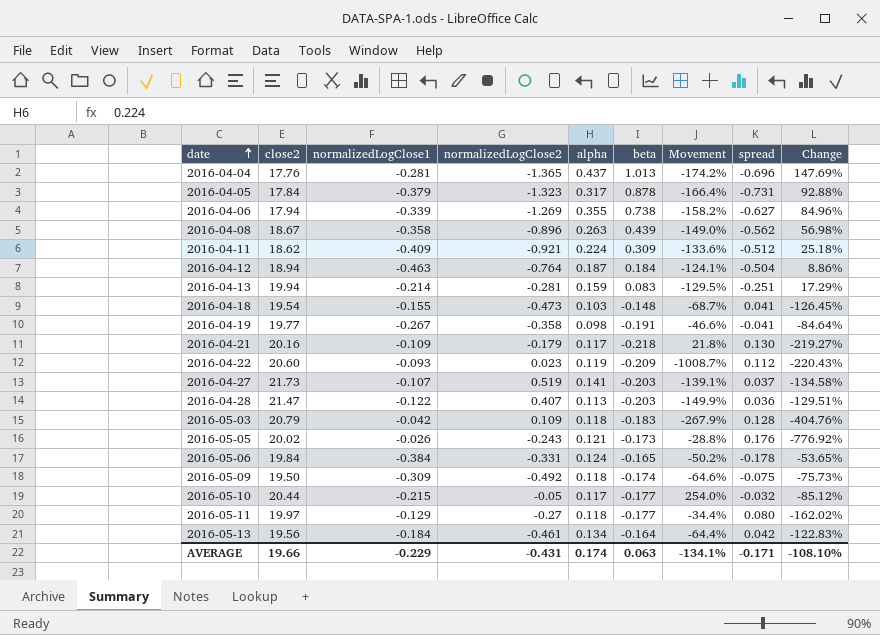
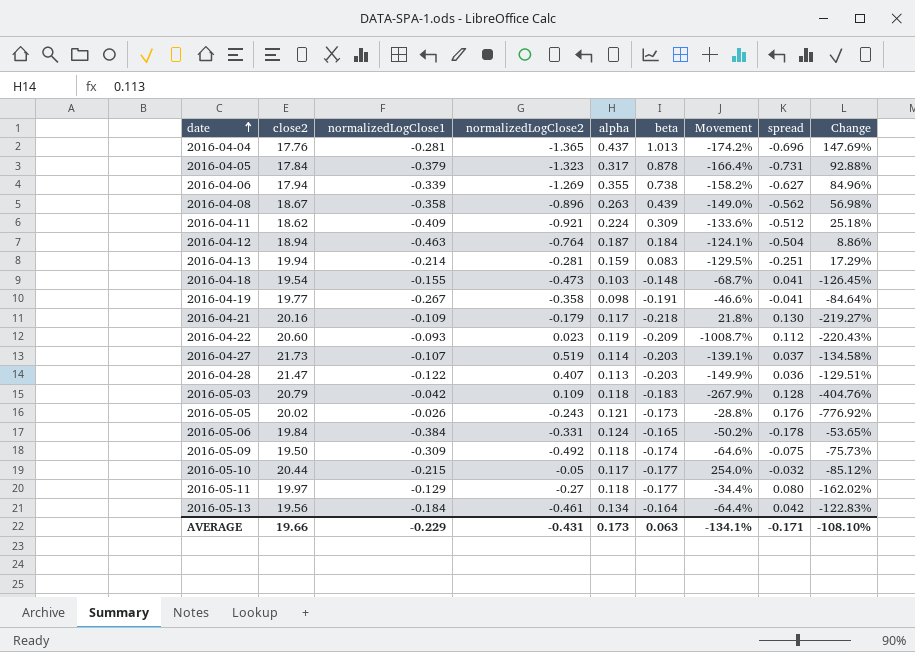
2016-04-27 | alpha: 0.141 -> 0.114
AVERAGE | alpha: 0.174 -> 0.173

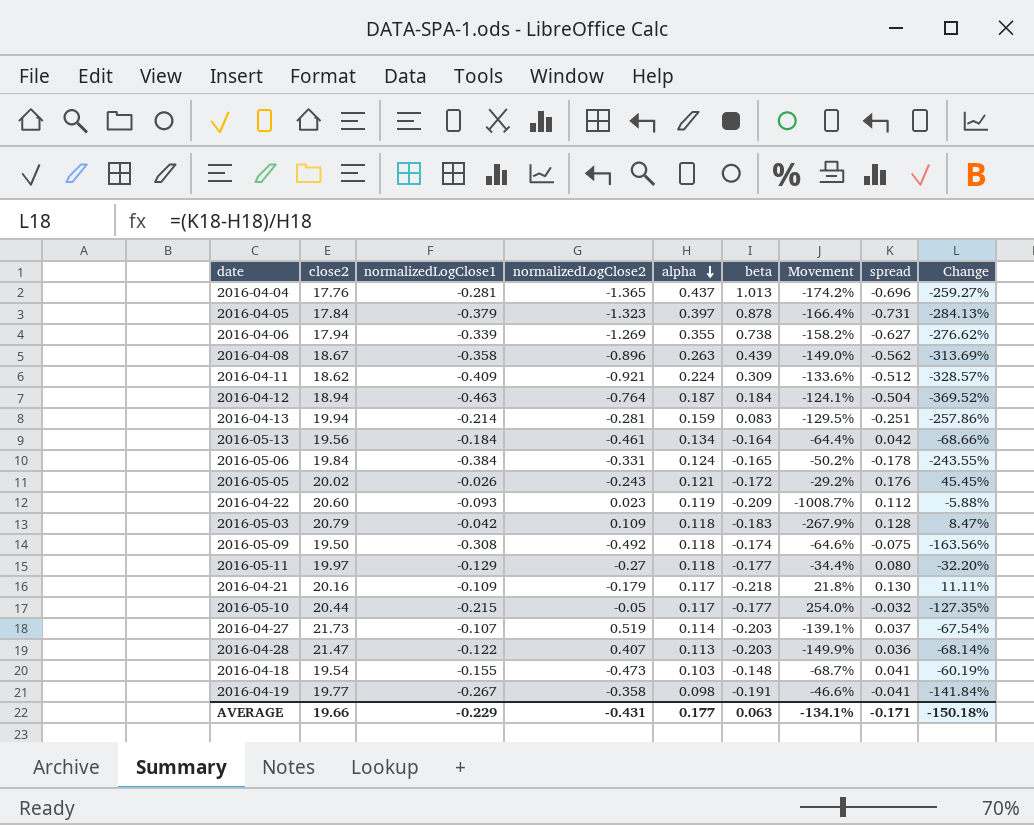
row order: date ascending -> alpha descending
column Change | formula: ([spread] - [normalizedLogClose1]) / [normalizedLogClose1] -> ([spread] - [alpha]) / [alpha]
2016-04-05 | alpha: 0.317 -> 0.397
2016-05-05 | beta: -0.173 -> -0.172
2016-05-05 | Movement: -28.8% -> -29.2%
2016-05-09 | normalizedLogClose1: -0.309 -> -0.308
AVERAGE | alpha: 0.173 -> 0.177
AVERAGE | Change: -108.10% -> -150.18%

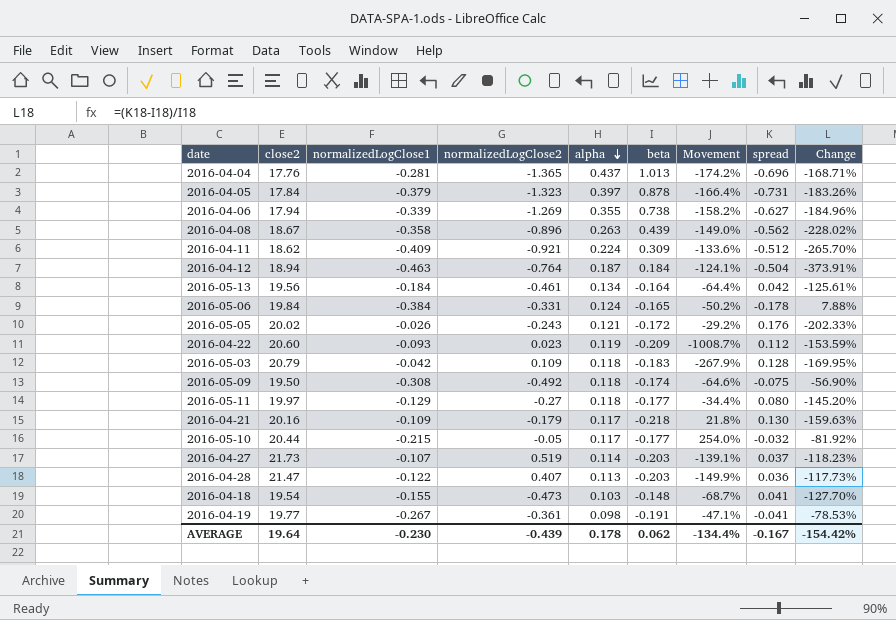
column Change | formula: ([spread] - [alpha]) / [alpha] -> ([spread] - [beta]) / [beta]
row 2016-04-13: 19.94 | -0.214 | -0.281 | 0.159 | 0.083 | -129.5% | -0.251 | -257.86% -> none
2016-04-19 | normalizedLogClose2: -0.358 -> -0.361
2016-04-19 | Movement: -46.6% -> -47.1%
AVERAGE | close2: 19.66 -> 19.64
AVERAGE | normalizedLogClose1: -0.229 -> -0.230
AVERAGE | normalizedLogClose2: -0.431 -> -0.439
AVERAGE | alpha: 0.177 -> 0.178
AVERAGE | beta: 0.063 -> 0.062
AVERAGE | Movement: -134.1% -> -134.4%
AVERAGE | spread: -0.171 -> -0.167
AVERAGE | Change: -150.18% -> -154.42%

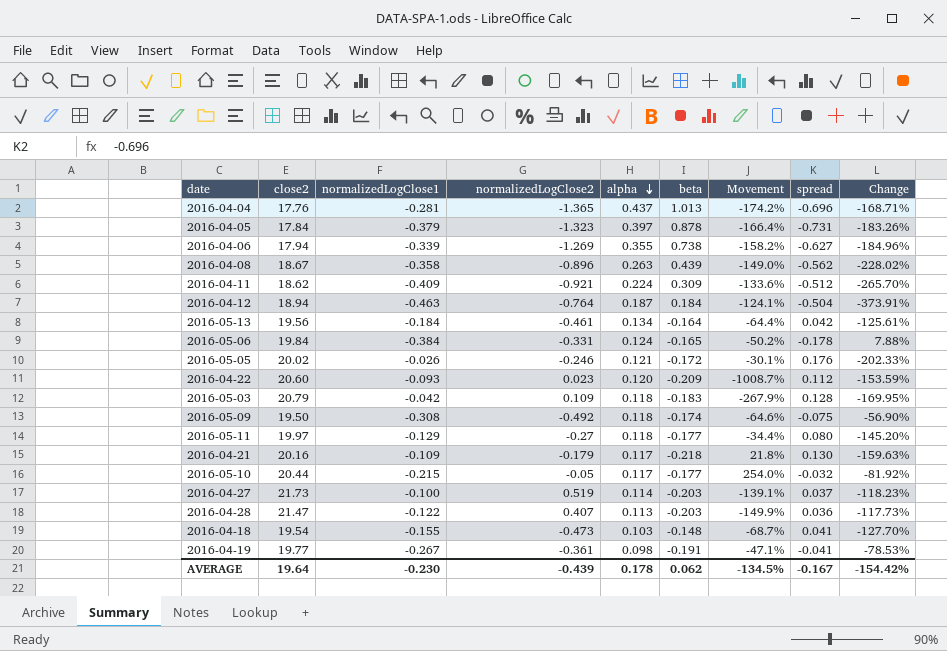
2016-05-05 | normalizedLogClose2: -0.243 -> -0.246
2016-05-05 | Movement: -29.2% -> -30.1%
2016-04-22 | alpha: 0.119 -> 0.120
2016-04-27 | normalizedLogClose1: -0.107 -> -0.100
AVERAGE | Movement: -134.4% -> -134.5%

